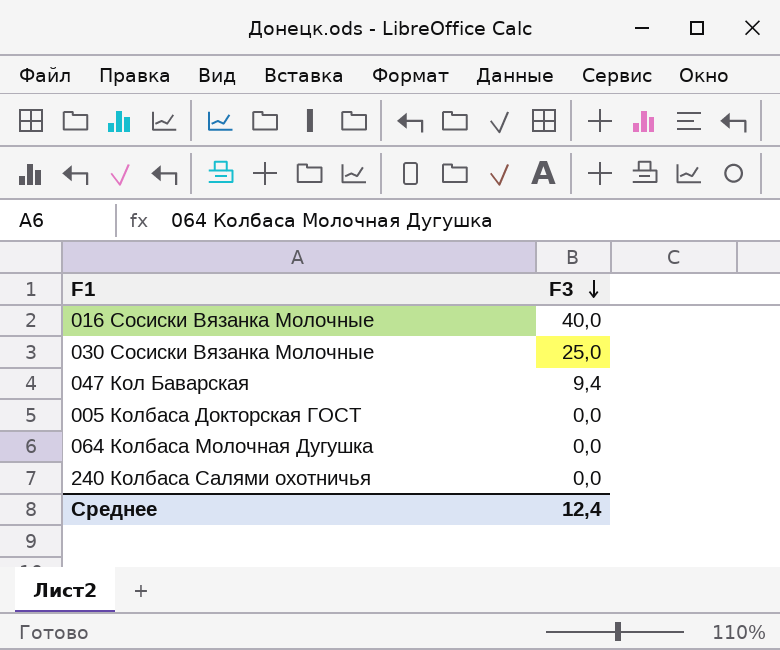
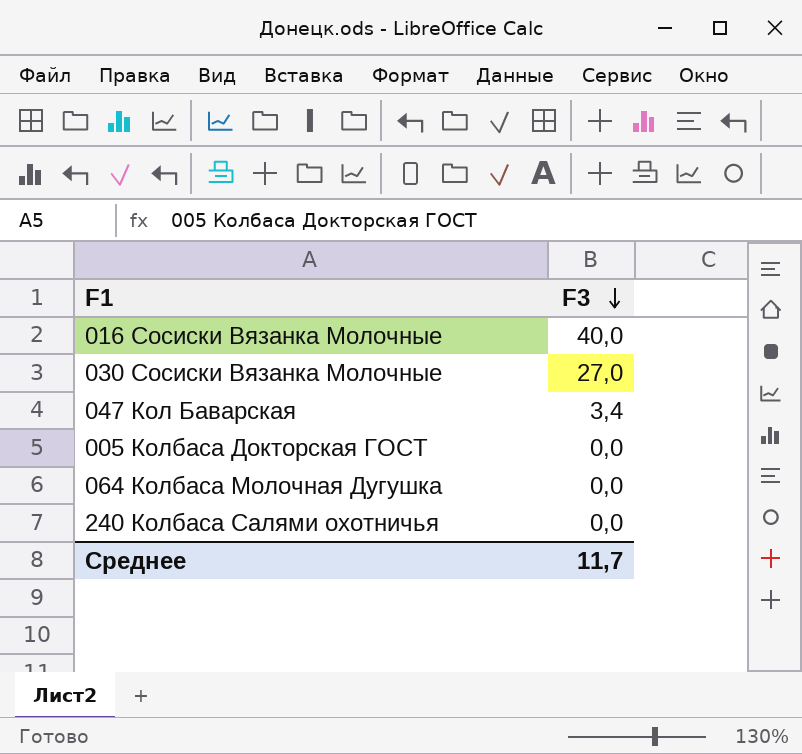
030 Сосиски Вязанка Молочные | F3: 25,0 -> 27,0
047 Кол Баварская | F3: 9,4 -> 3,4
Среднее | F3: 12,4 -> 11,7

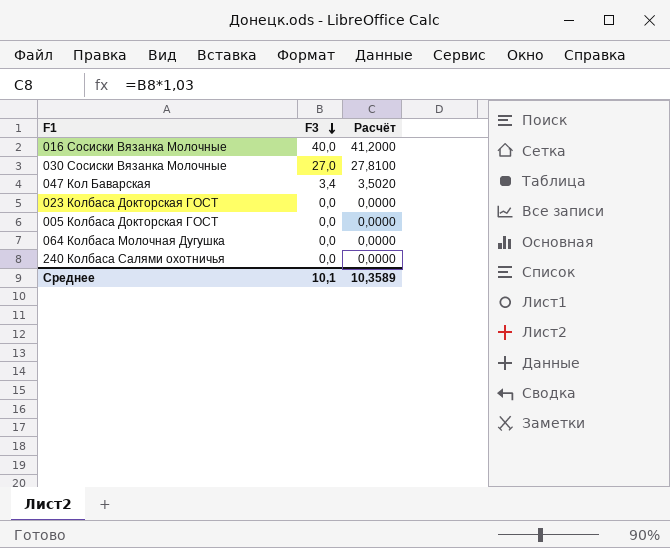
column Расчёт | formula: none -> [F3] * 1,03
row 023 Колбаса Докторская ГОСТ: none -> 0,0 | 0,0000
Среднее | F3: 11,7 -> 10,1

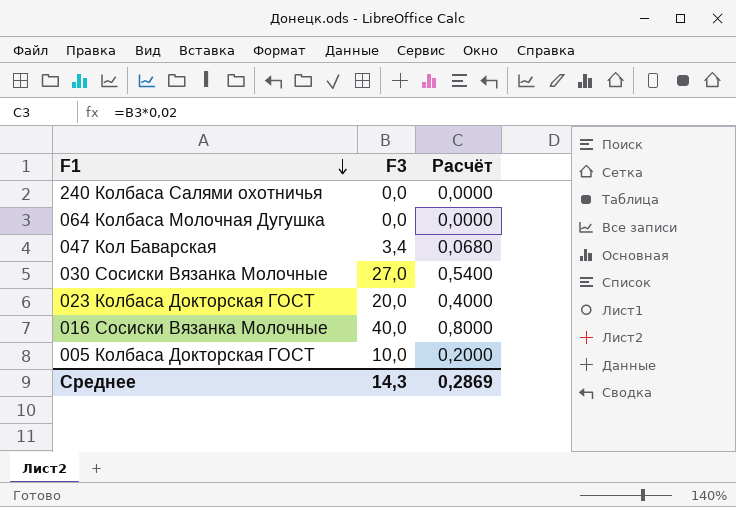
row order: F3 descending -> F1 descending
column Расчёт | formula: [F3] * 1,03 -> [F3] * 0,02
023 Колбаса Докторская ГОСТ | F3: 0,0 -> 20,0
005 Колбаса Докторская ГОСТ | F3: 0,0 -> 10,0
Среднее | F3: 10,1 -> 14,3
Среднее | Расчёт: 10,3589 -> 0,2869

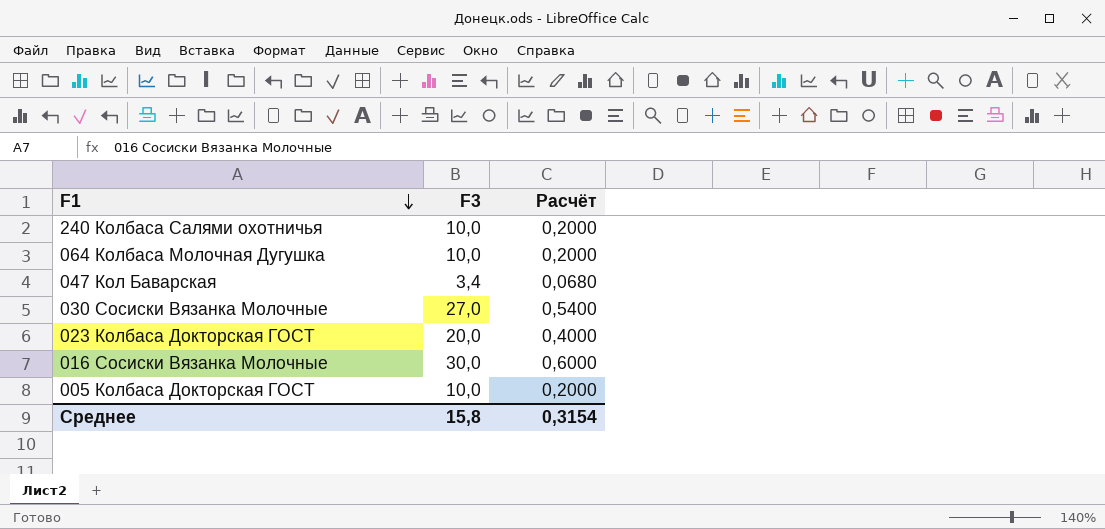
240 Колбаса Салями охотничья | F3: 0,0 -> 10,0
240 Колбаса Салями охотничья | Расчёт: 0,0000 -> 0,2000
064 Колбаса Молочная Дугушка | F3: 0,0 -> 10,0
064 Колбаса Молочная Дугушка | Расчёт: 0,0000 -> 0,2000
016 Сосиски Вязанка Молочные | F3: 40,0 -> 30,0
016 Сосиски Вязанка Молочные | Расчёт: 0,8000 -> 0,6000
Среднее | F3: 14,3 -> 15,8
Среднее | Расчёт: 0,2869 -> 0,3154

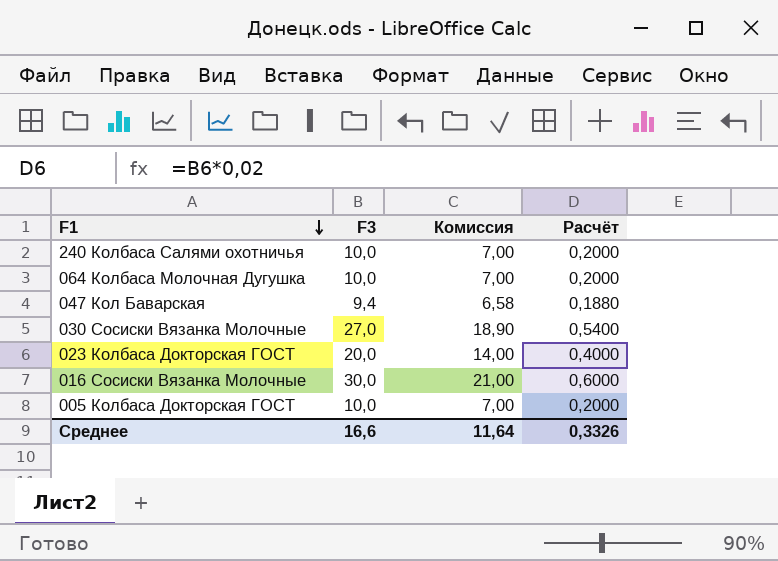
column Комиссия | formula: none -> [F3] * 0,7
047 Кол Баварская | F3: 3,4 -> 9,4
047 Кол Баварская | Расчёт: 0,0680 -> 0,1880
Среднее | F3: 15,8 -> 16,6
Среднее | Расчёт: 0,3154 -> 0,3326

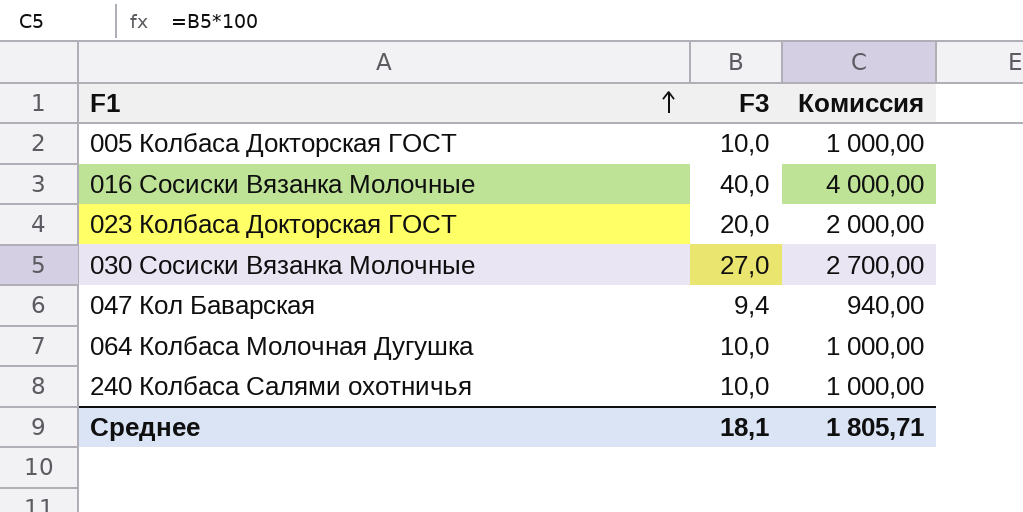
row order: F1 descending -> F1 ascending
column Расчёт | formula: [F3] * 0,02 -> none
column Комиссия | formula: [F3] * 0,7 -> [F3] * 100
016 Сосиски Вязанка Молочные | F3: 30,0 -> 40,0
Среднее | F3: 16,6 -> 18,1
Среднее | Комиссия: 11,64 -> 1 805,71

